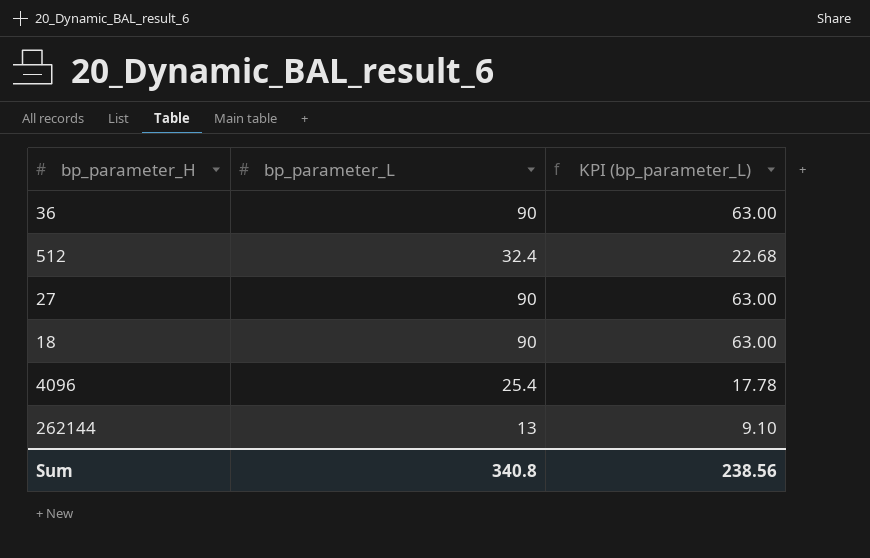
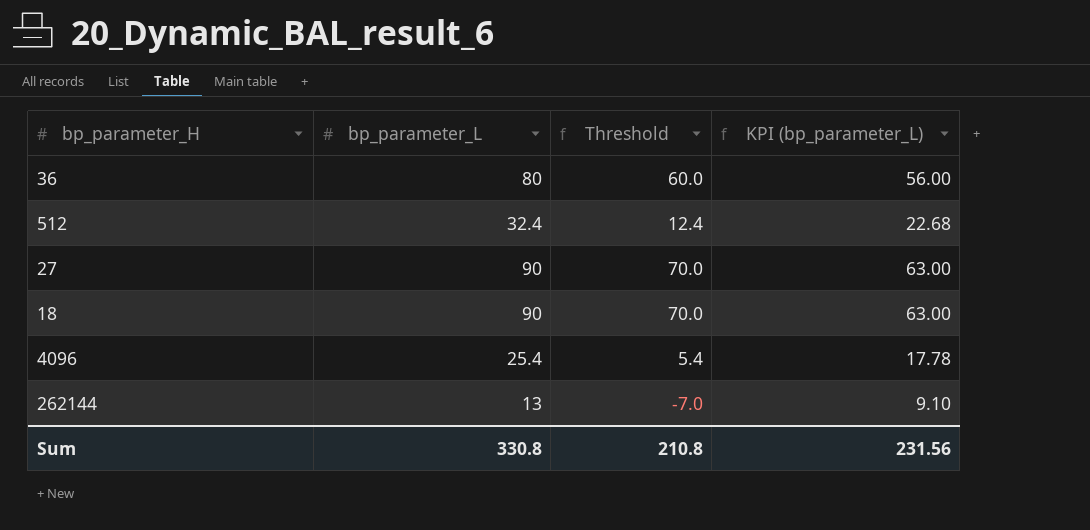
column Threshold | formula: none -> [bp_parameter_L] - 20
36 | bp_parameter_L: 90 -> 80
36 | KPI (bp_parameter_L): 63.00 -> 56.00
Sum | bp_parameter_L: 340.8 -> 330.8
Sum | KPI (bp_parameter_L): 238.56 -> 231.56

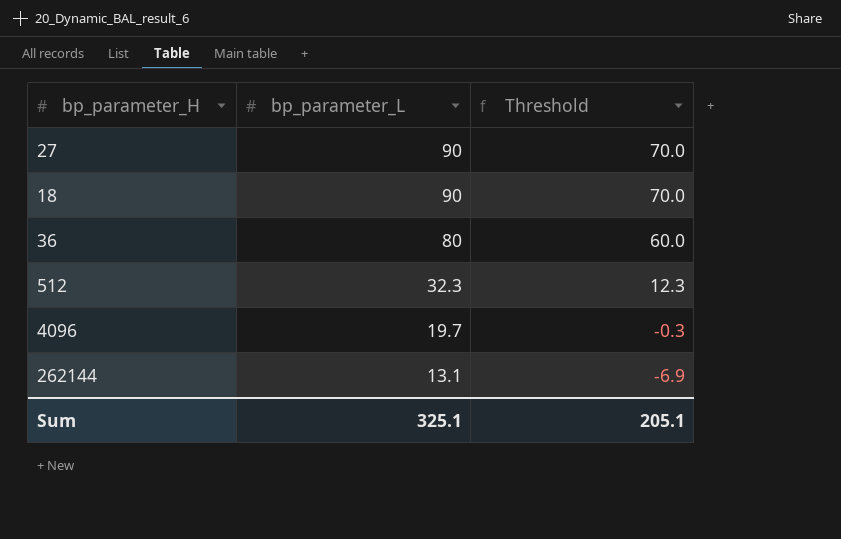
row order: none -> bp_parameter_L descending
column KPI (bp_parameter_L) | formula: [bp_parameter_L] * 0.7 -> none
512 | bp_parameter_L: 32.4 -> 32.3
512 | Threshold: 12.4 -> 12.3
4096 | bp_parameter_L: 25.4 -> 19.7
4096 | Threshold: 5.4 -> -0.3
262144 | bp_parameter_L: 13 -> 13.1
262144 | Threshold: -7.0 -> -6.9
Sum | bp_parameter_L: 330.8 -> 325.1
Sum | Threshold: 210.8 -> 205.1

